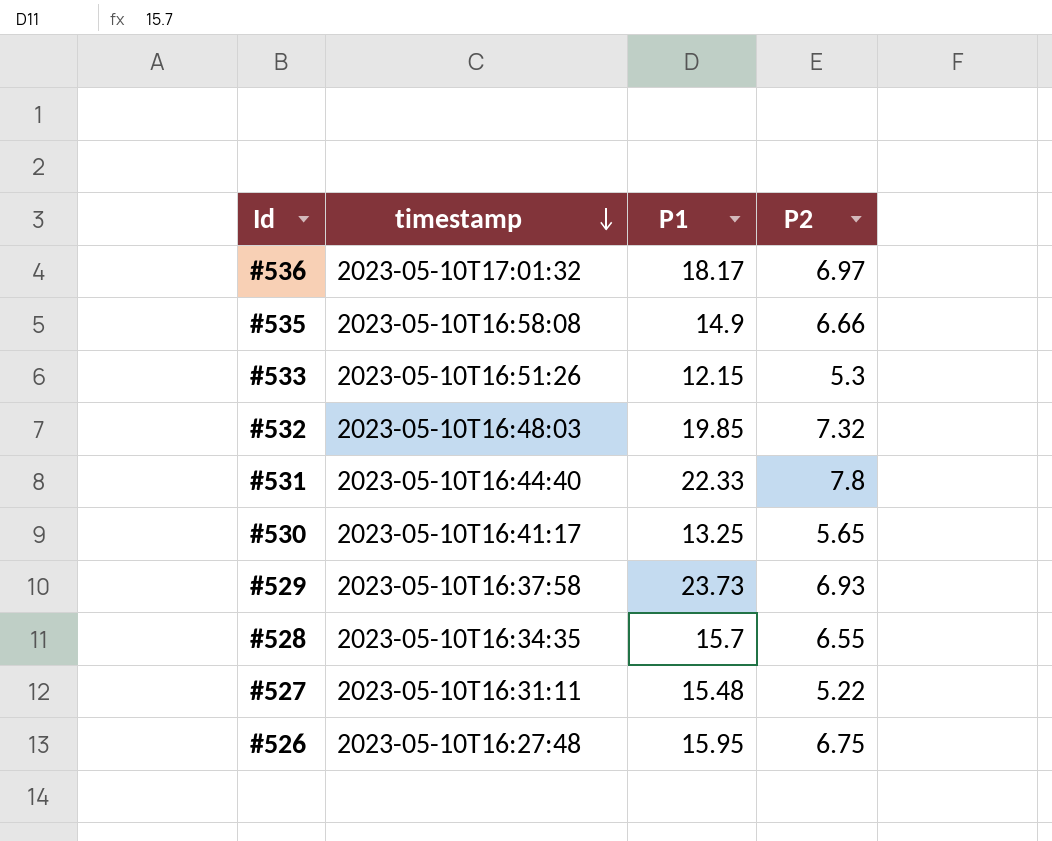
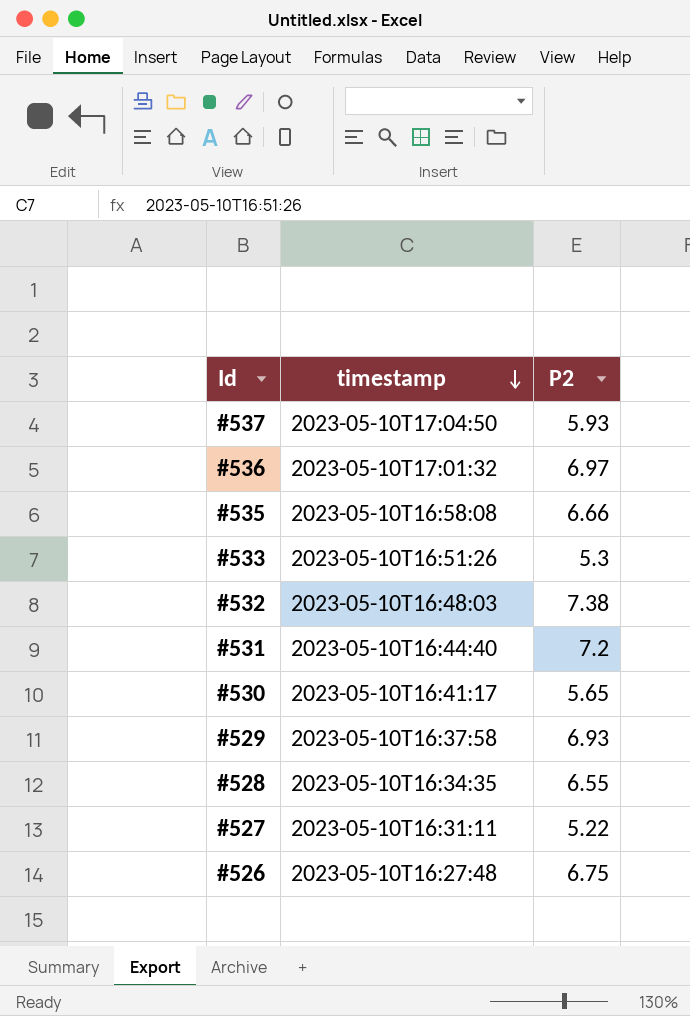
column P1 | position: 3 -> none
row #537: none -> 2023-05-10T17:04:50 | 5.93
#532 | P2: 7.32 -> 7.38
#531 | P2: 7.8 -> 7.2

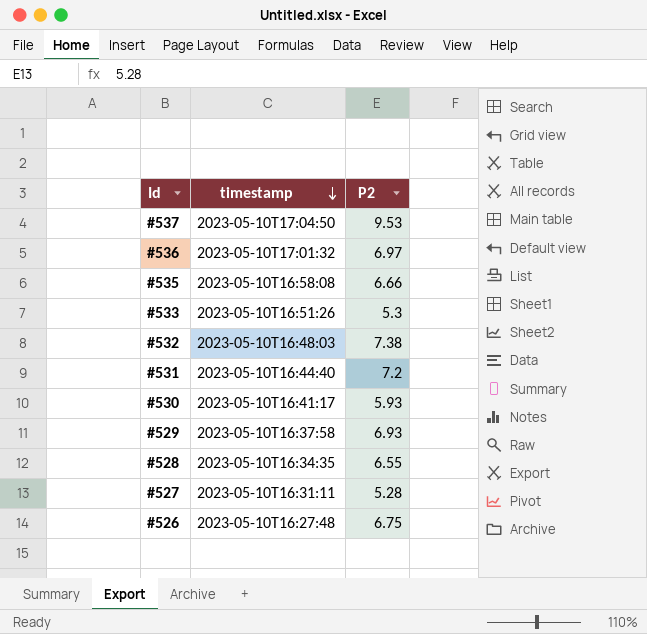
#537 | P2: 5.93 -> 9.53
#530 | P2: 5.65 -> 5.93
#527 | P2: 5.22 -> 5.28

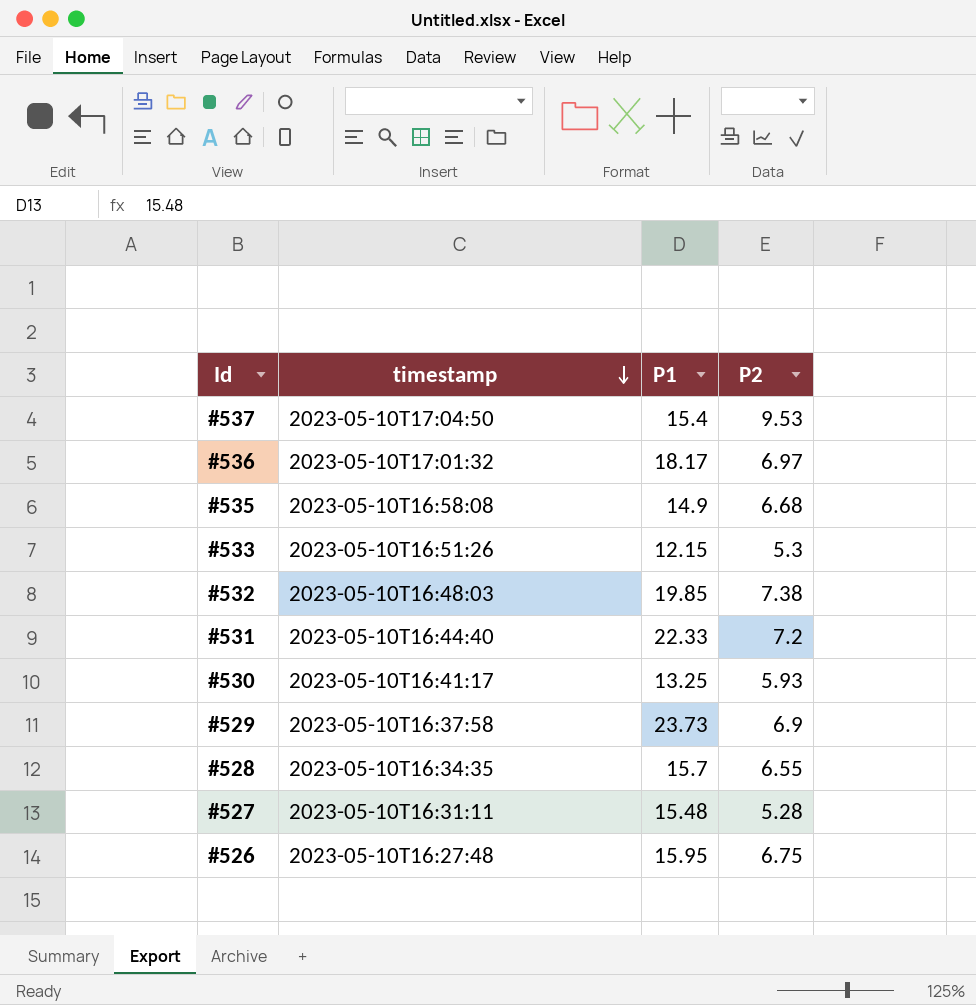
column P1 | position: none -> 3
#535 | P2: 6.66 -> 6.68
#529 | P2: 6.93 -> 6.9

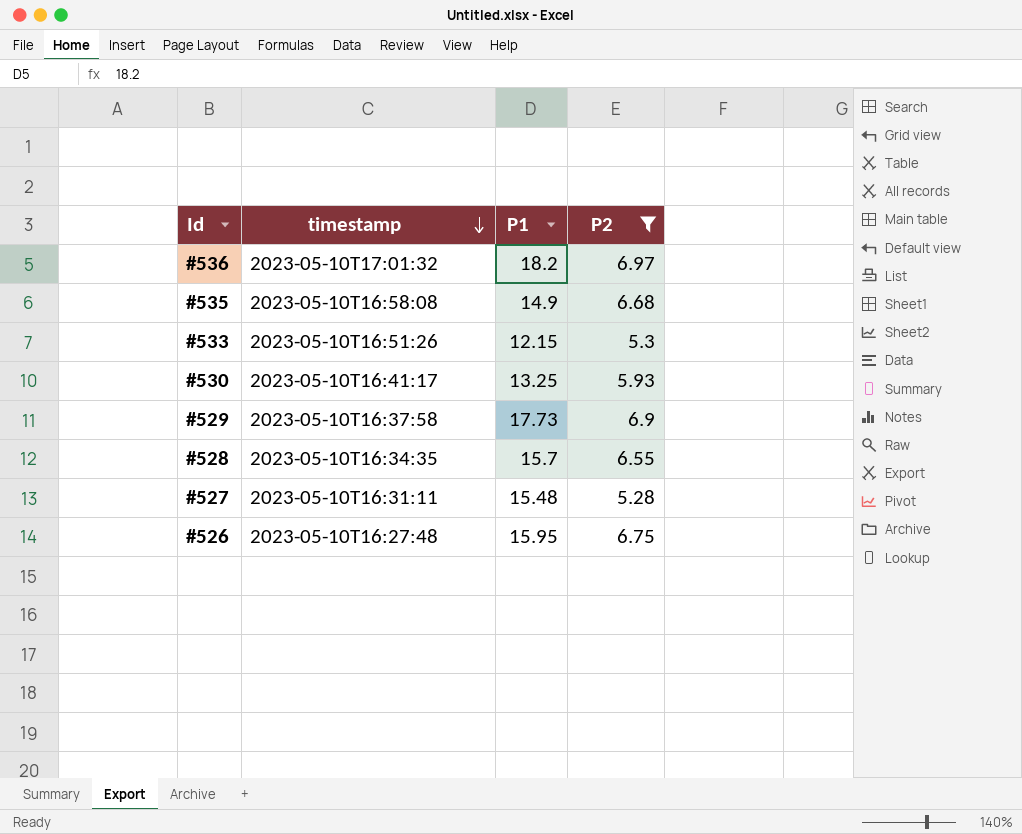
filter: none -> P2 <= 6.97
#536 | P1: 18.17 -> 18.2
#529 | P1: 23.73 -> 17.73

